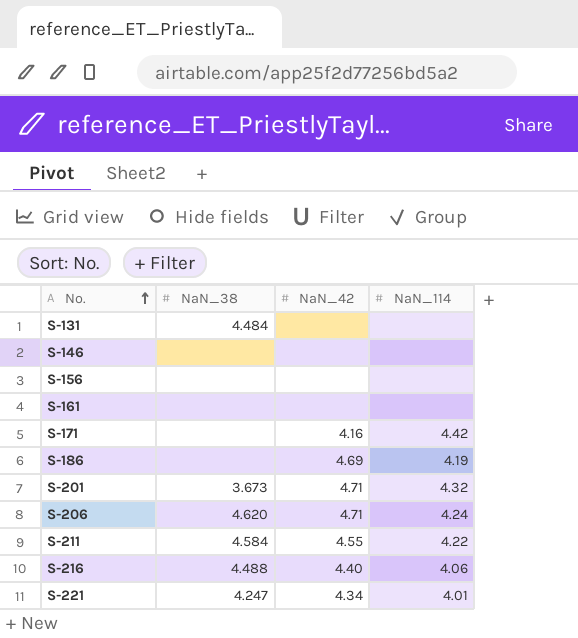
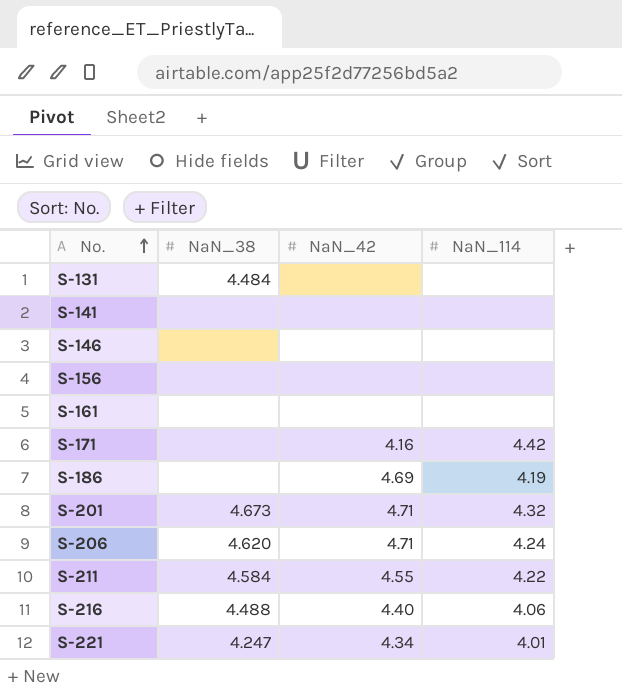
row S-141: none -> none | none | none
S-201 | NaN_38: 3.673 -> 4.673

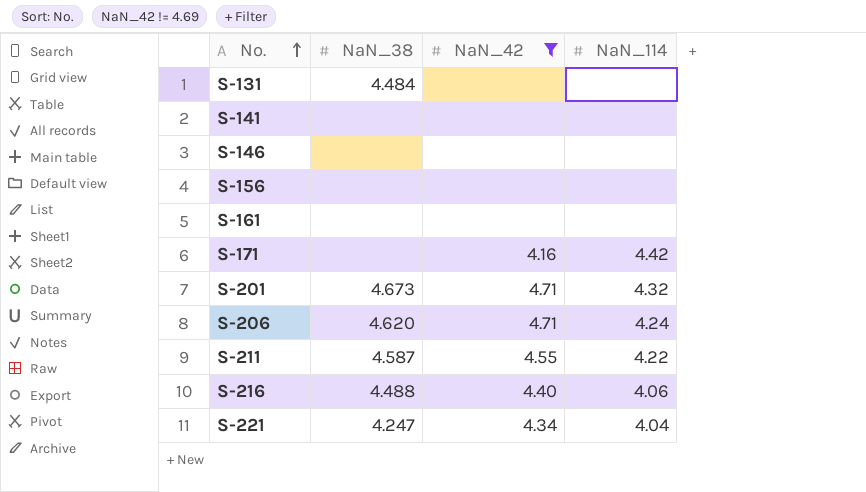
filter: none -> NaN_42 != 4.69
S-211 | NaN_38: 4.584 -> 4.587
S-221 | NaN_114: 4.01 -> 4.04

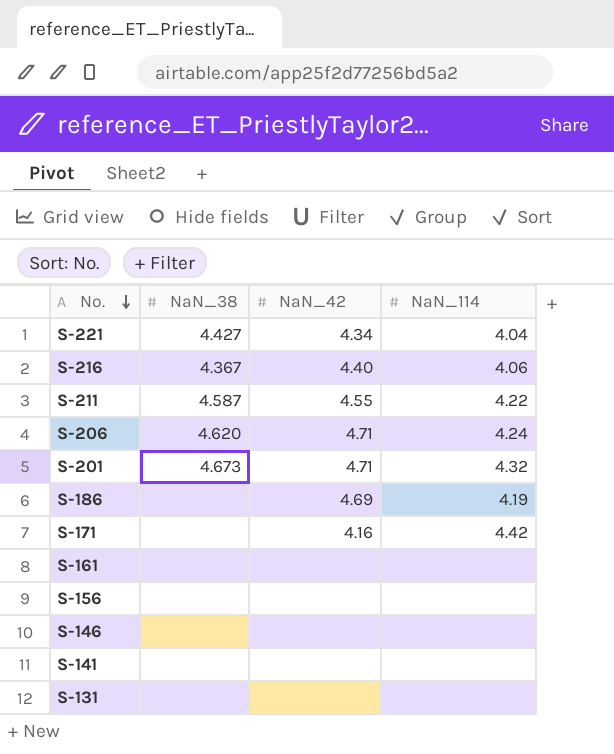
filter: NaN_42 != 4.69 -> none
row order: No. ascending -> No. descending
S-221 | NaN_38: 4.247 -> 4.427
S-216 | NaN_38: 4.488 -> 4.367
S-131 | NaN_38: 4.484 -> none

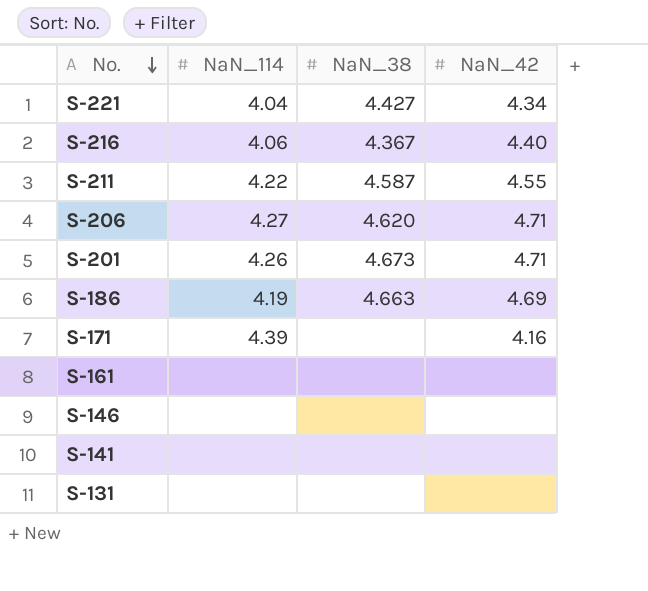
column NaN_114 | position: 4 -> 2
row S-156: none | none | none -> none
S-206 | NaN_114: 4.24 -> 4.27
S-201 | NaN_114: 4.32 -> 4.26
S-186 | NaN_38: none -> 4.663
S-171 | NaN_114: 4.42 -> 4.39

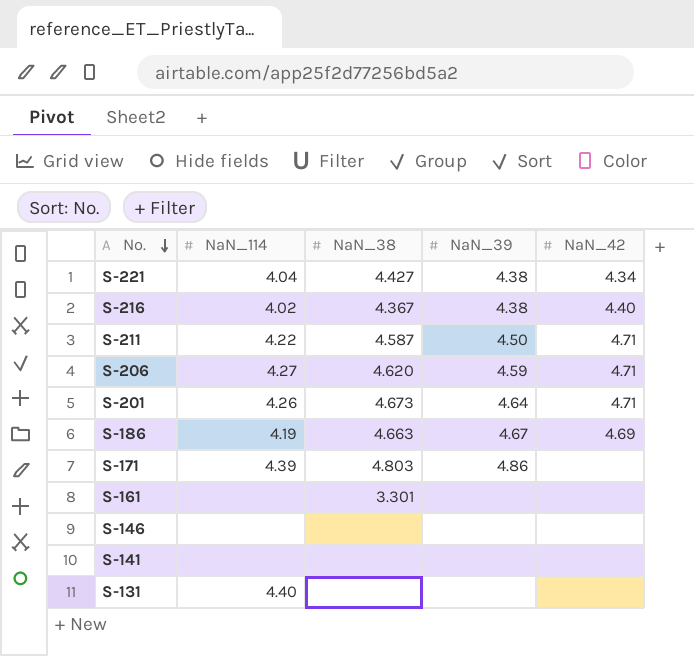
column NaN_39 | position: none -> 4
S-216 | NaN_114: 4.06 -> 4.02
S-211 | NaN_42: 4.55 -> 4.71
S-171 | NaN_38: none -> 4.803
S-171 | NaN_42: 4.16 -> none
S-161 | NaN_38: none -> 3.301
S-131 | NaN_114: none -> 4.40

